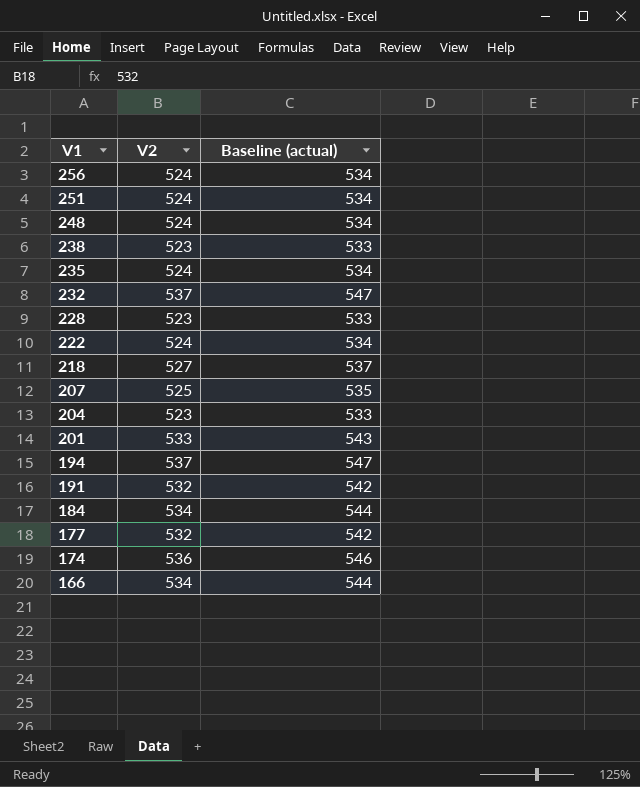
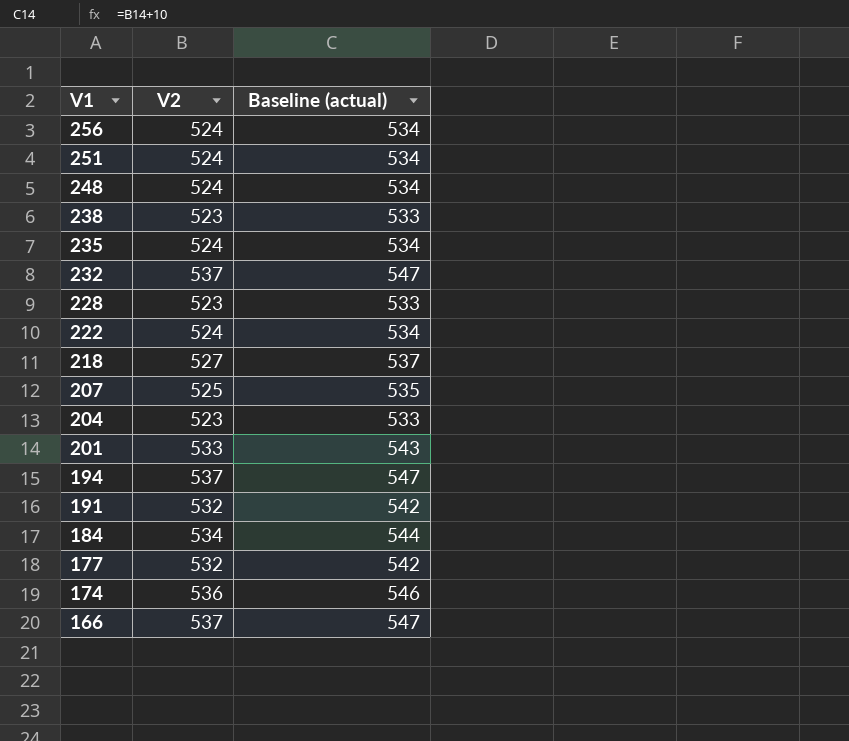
166 | V2: 534 -> 537
166 | Baseline (actual): 544 -> 547

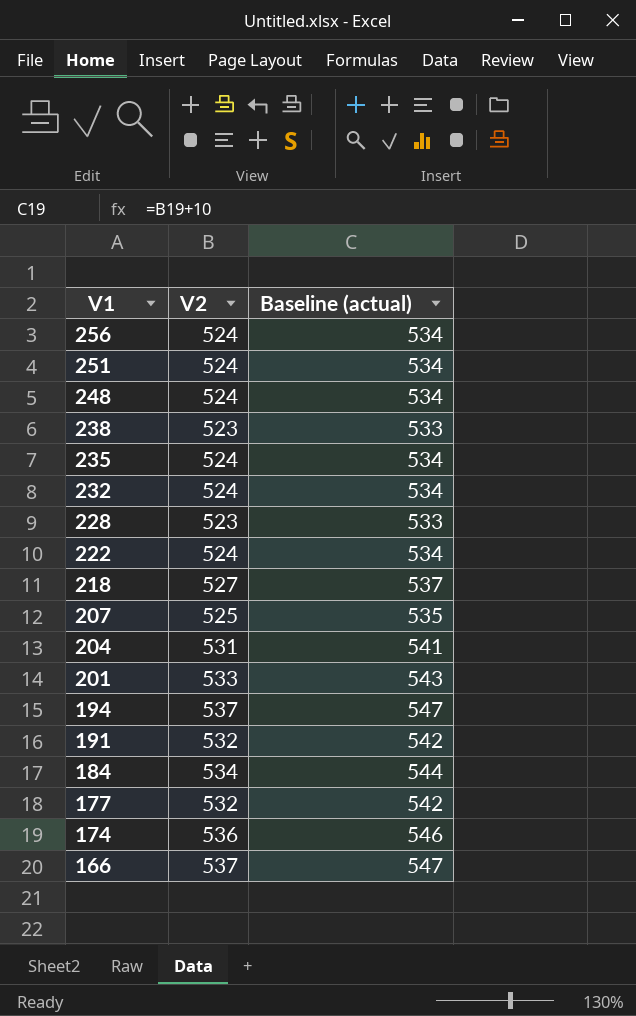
232 | V2: 537 -> 524
232 | Baseline (actual): 547 -> 534
204 | V2: 523 -> 531
204 | Baseline (actual): 533 -> 541

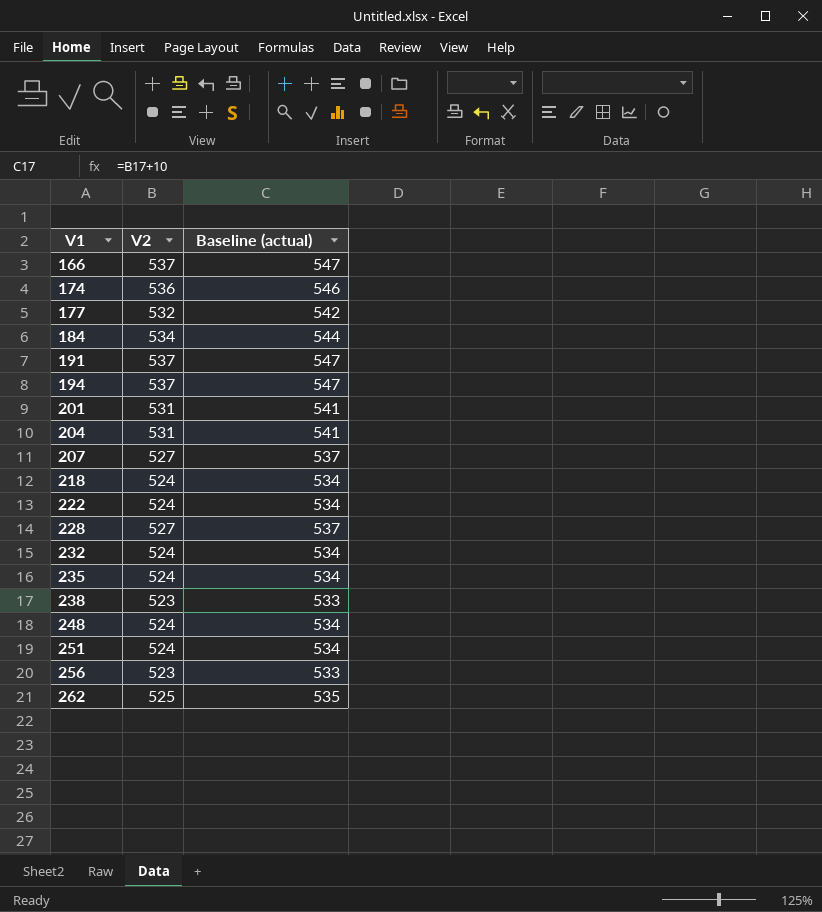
row order: V1 descending -> V1 ascending
191 | V2: 532 -> 537
191 | Baseline (actual): 542 -> 547
201 | V2: 533 -> 531
201 | Baseline (actual): 543 -> 541
207 | V2: 525 -> 527
207 | Baseline (actual): 535 -> 537
218 | V2: 527 -> 524
218 | Baseline (actual): 537 -> 534
228 | V2: 523 -> 527
228 | Baseline (actual): 533 -> 537
256 | V2: 524 -> 523
256 | Baseline (actual): 534 -> 533
row 262: none -> 525 | 535

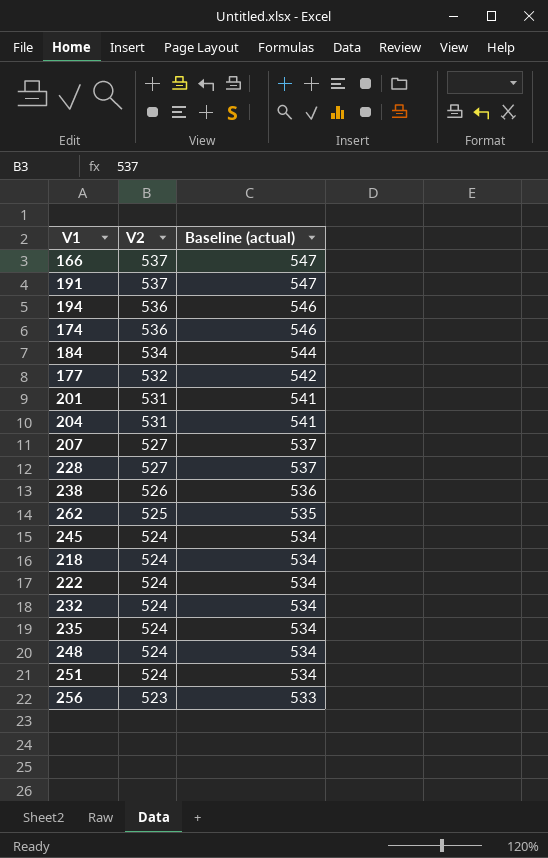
row order: V1 ascending -> V2 descending
194 | V2: 537 -> 536
194 | Baseline (actual): 547 -> 546
238 | V2: 523 -> 526
238 | Baseline (actual): 533 -> 536
row 245: none -> 524 | 534

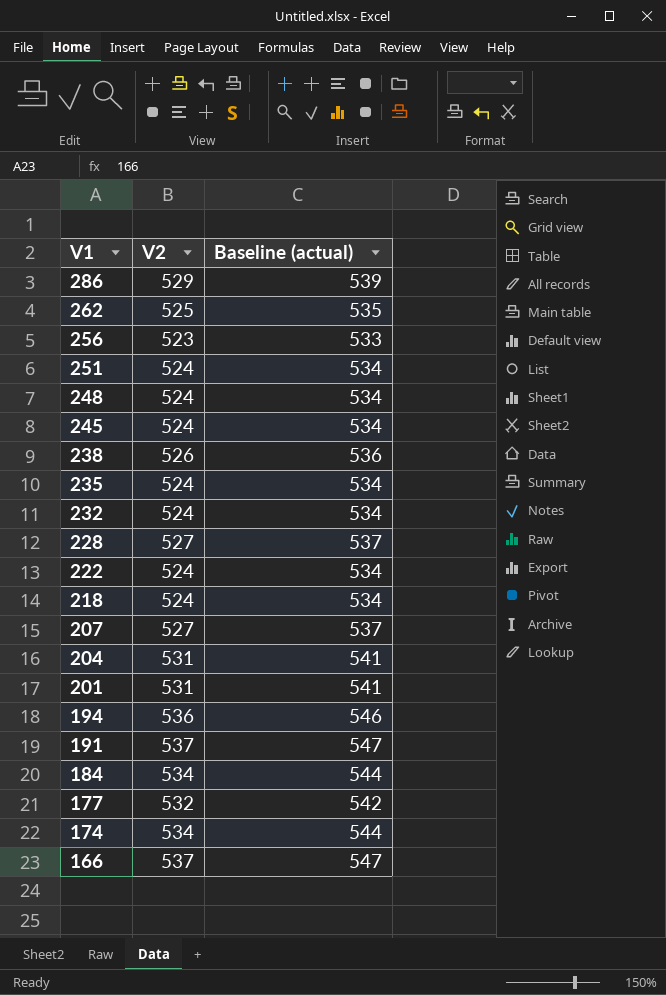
row order: V2 descending -> V1 descending
row 286: none -> 529 | 539
174 | V2: 536 -> 534
174 | Baseline (actual): 546 -> 544

